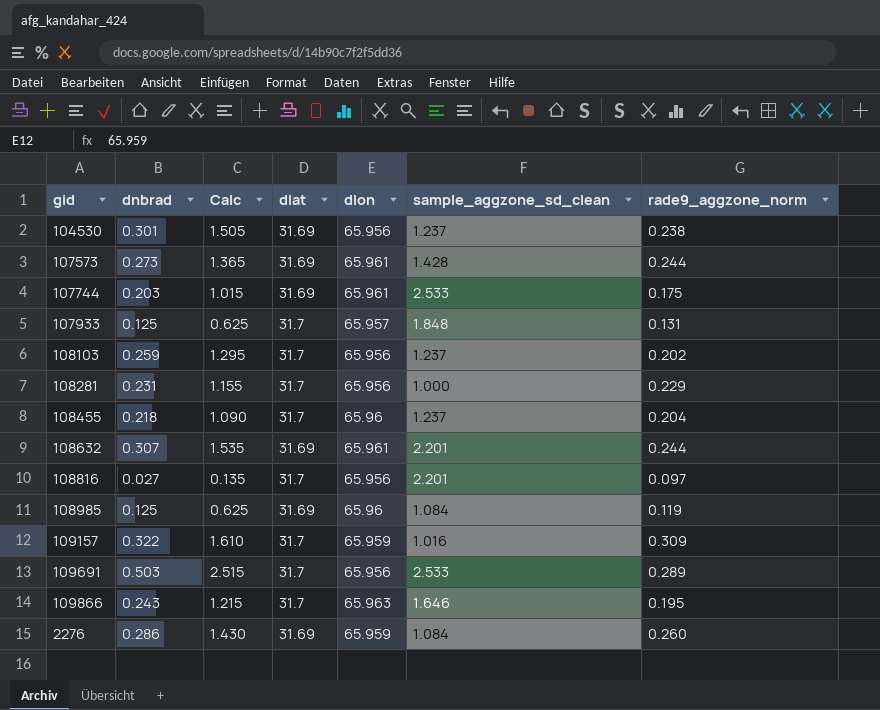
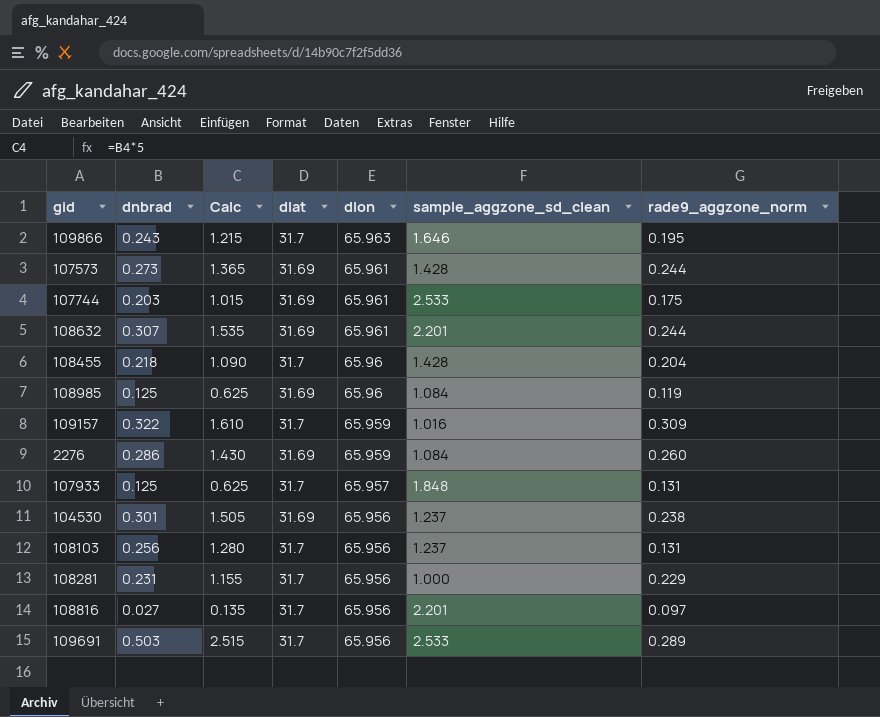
row order: none -> dlon descending
108455 | sample_aggzone_sd_clean: 1.237 -> 1.428
108103 | dnbrad: 0.259 -> 0.256
108103 | Calc: 1.295 -> 1.280
108103 | rade9_aggzone_norm: 0.202 -> 0.131

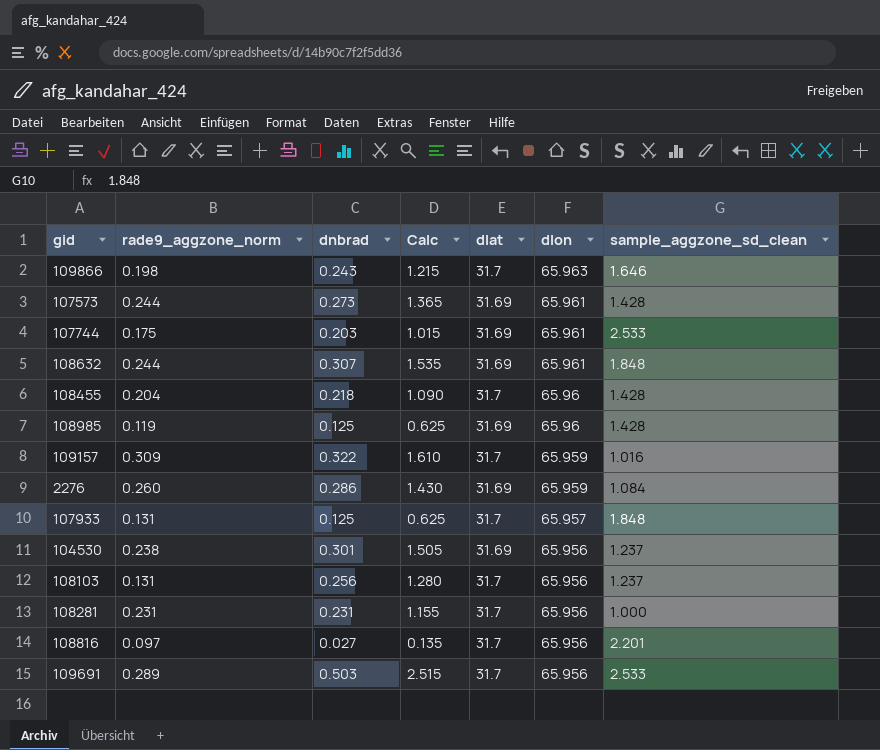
column rade9_aggzone_norm | position: 7 -> 2
109866 | rade9_aggzone_norm: 0.195 -> 0.198
108632 | sample_aggzone_sd_clean: 2.201 -> 1.848
108985 | sample_aggzone_sd_clean: 1.084 -> 1.428
108281 | rade9_aggzone_norm: 0.229 -> 0.231

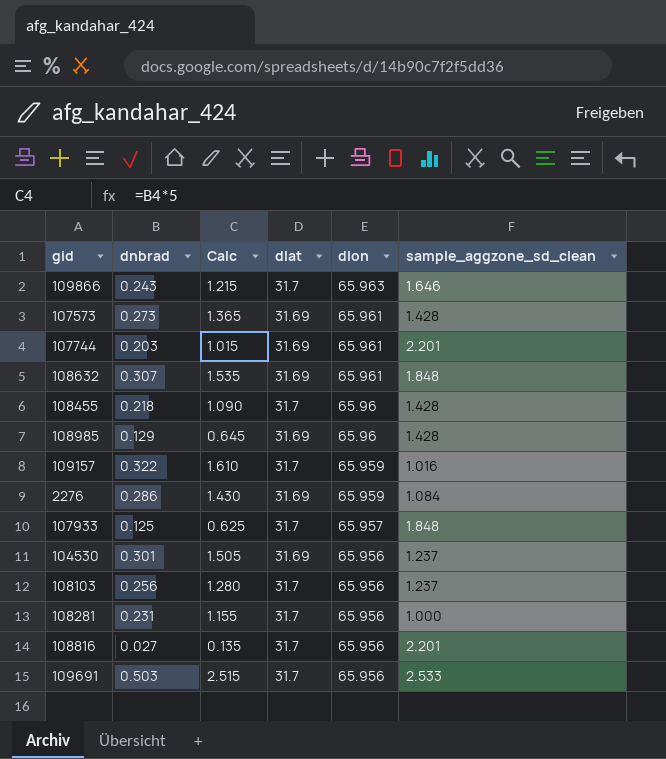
column rade9_aggzone_norm | position: 2 -> none
107744 | sample_aggzone_sd_clean: 2.533 -> 2.201
108985 | dnbrad: 0.125 -> 0.129
108985 | Calc: 0.625 -> 0.645

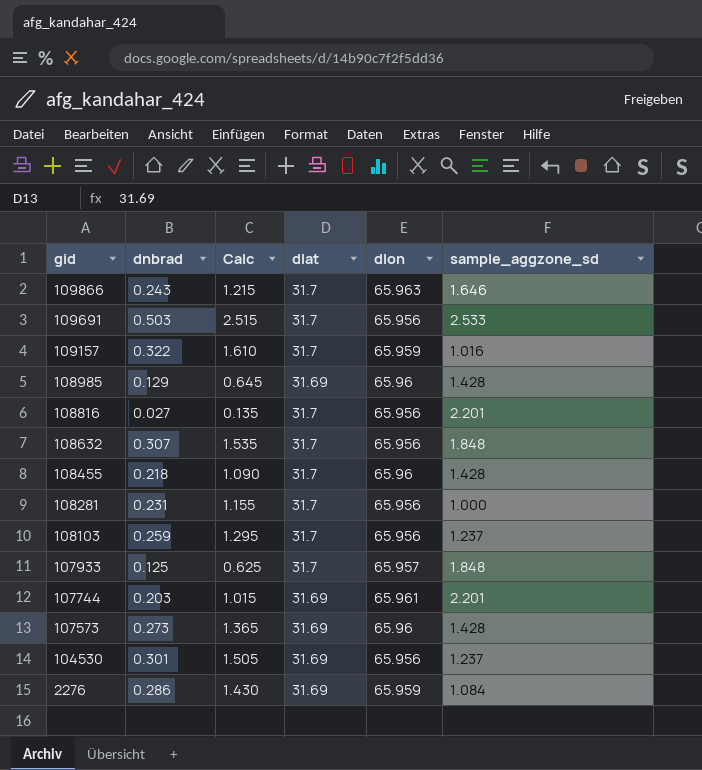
row order: dlon descending -> gid descending
column name: sample_aggzone_sd_clean -> sample_aggzone_sd
108632 | dlat: 31.69 -> 31.7
108632 | dlon: 65.961 -> 65.956
108103 | dnbrad: 0.256 -> 0.259
108103 | Calc: 1.280 -> 1.295
107573 | dlon: 65.961 -> 65.96

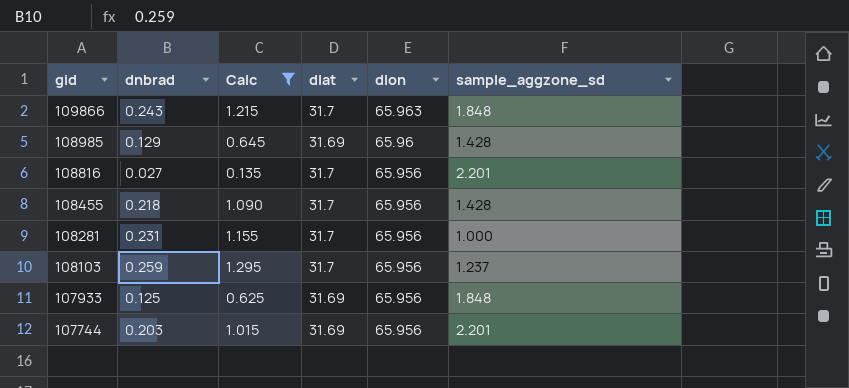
filter: none -> Calc <= 1.295
109866 | sample_aggzone_sd: 1.646 -> 1.848
108455 | dlon: 65.96 -> 65.956
107933 | dlat: 31.7 -> 31.69
107933 | dlon: 65.957 -> 65.956
107744 | dlon: 65.961 -> 65.956

